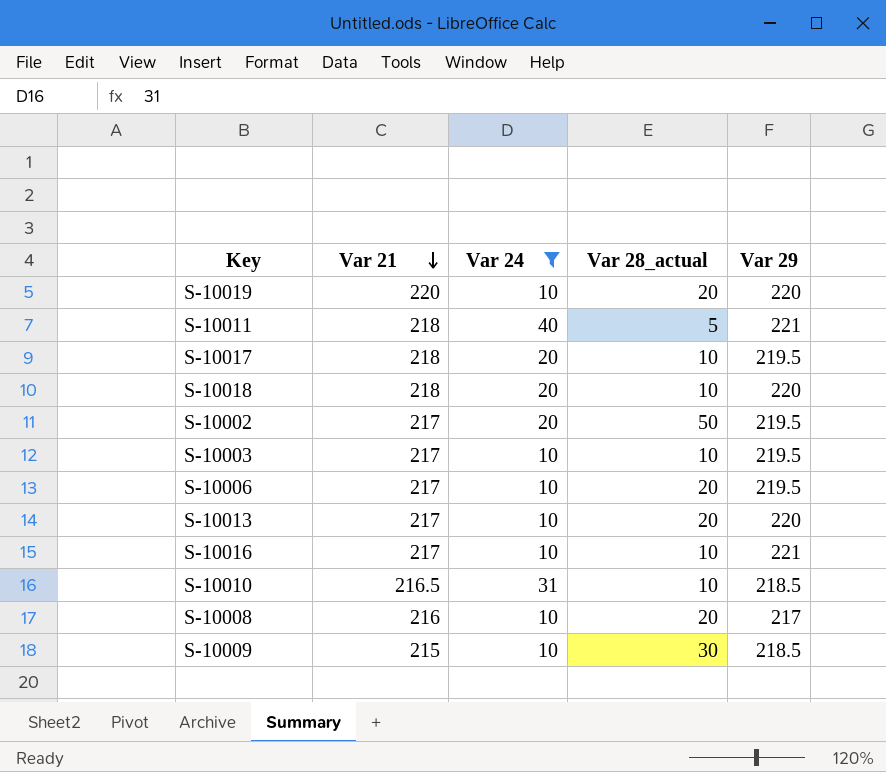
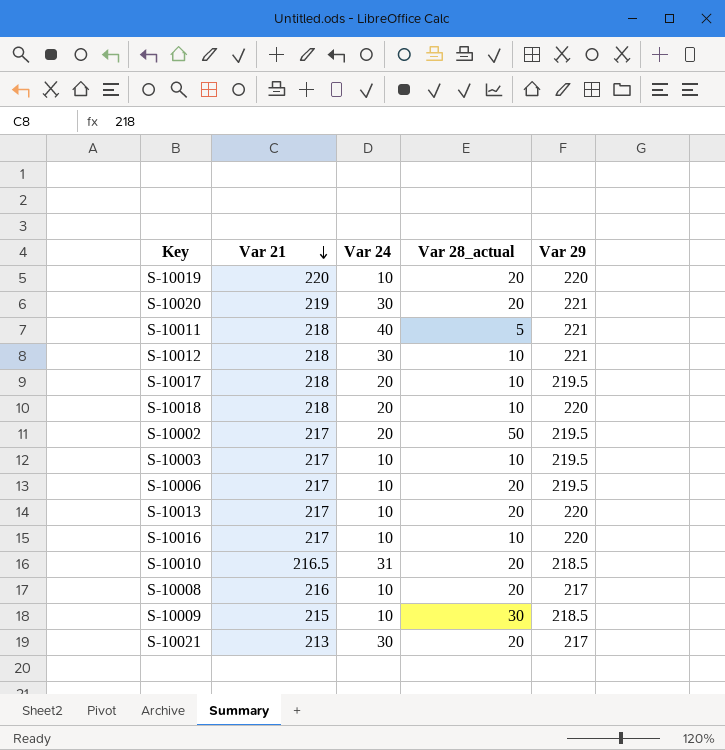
filter: Var 24 != 30 -> none
S-10016 | Var 29: 221 -> 220
S-10010 | Var 28_actual: 10 -> 20

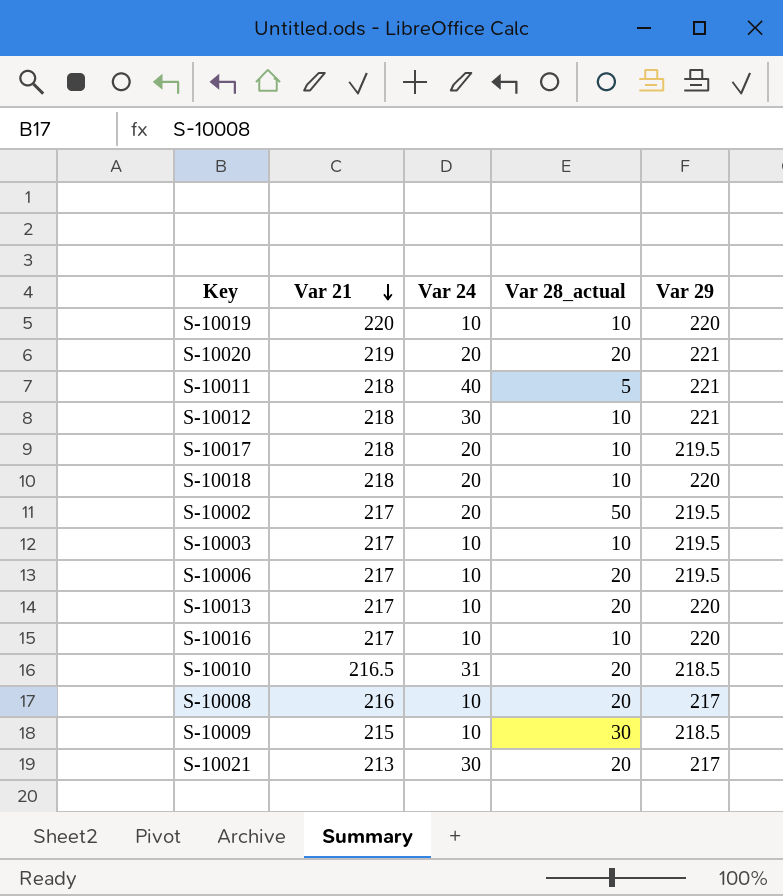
S-10019 | Var 28_actual: 20 -> 10
S-10020 | Var 24: 30 -> 20

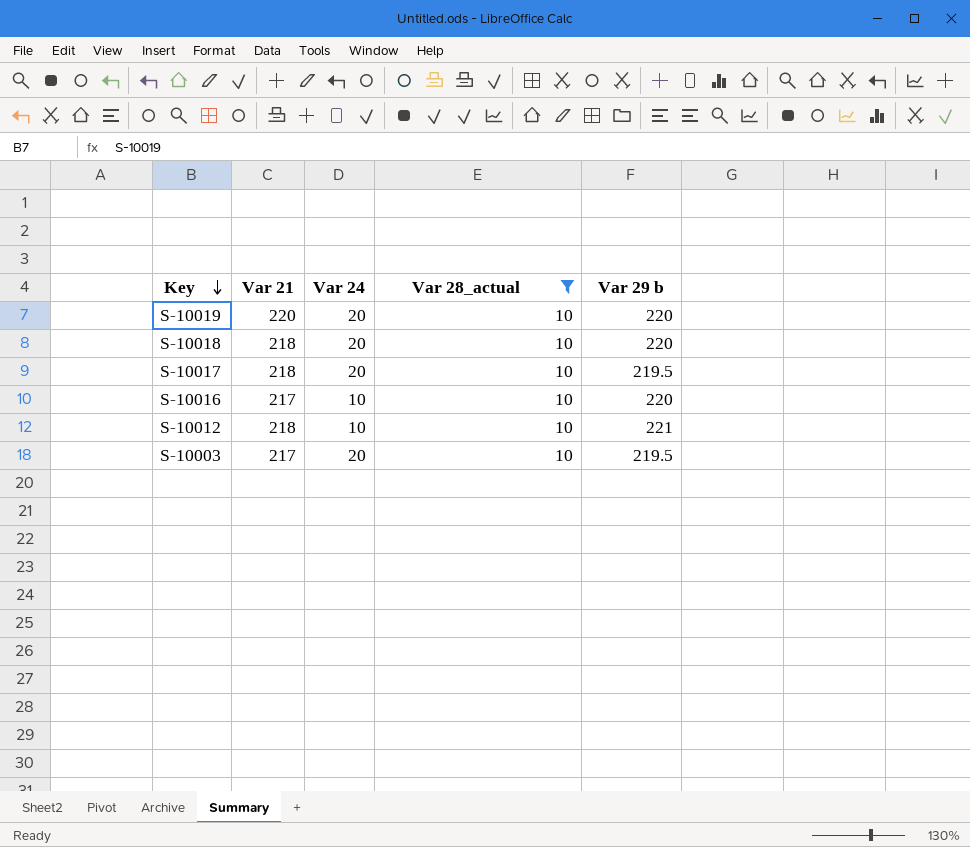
filter: none -> Var 28_actual = 10
row order: Var 21 descending -> Key descending
column name: Var 29 -> Var 29 b
S-10019 | Var 24: 10 -> 20
S-10012 | Var 24: 30 -> 10
S-10003 | Var 24: 10 -> 20

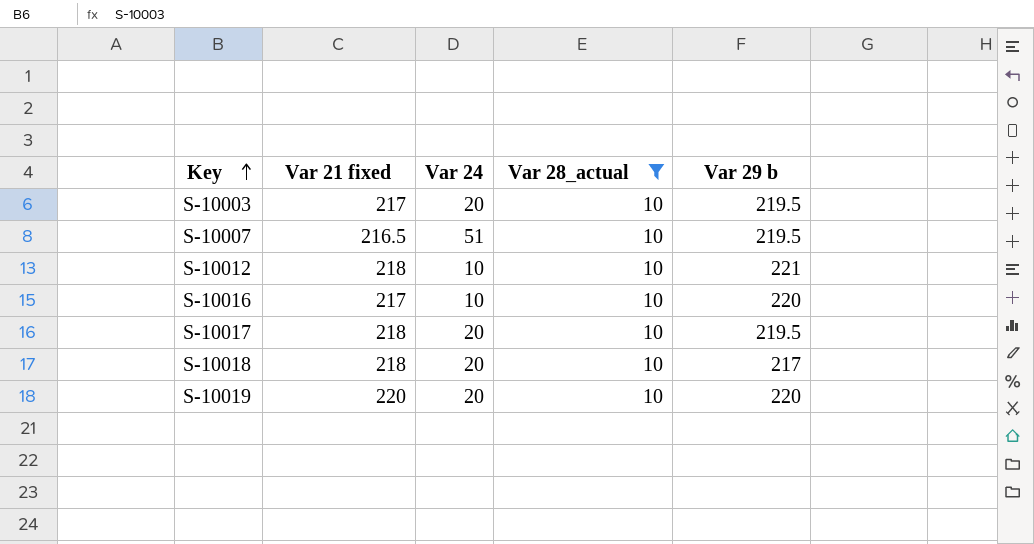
row order: Key descending -> Key ascending
column name: Var 21 -> Var 21 fixed
row S-10007: none -> 216.5 | 51 | 10 | 219.5
S-10018 | Var 29 b: 220 -> 217

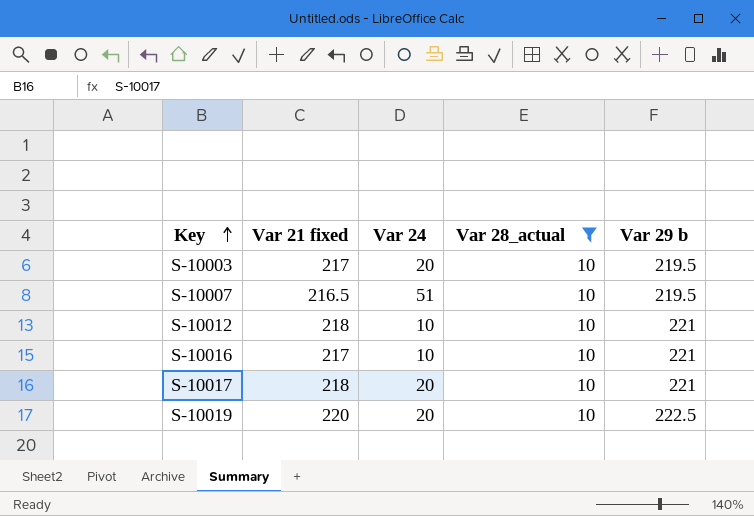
row S-10018: 218 | 20 | 10 | 217 -> none
S-10016 | Var 29 b: 220 -> 221
S-10017 | Var 29 b: 219.5 -> 221
S-10019 | Var 29 b: 220 -> 222.5

